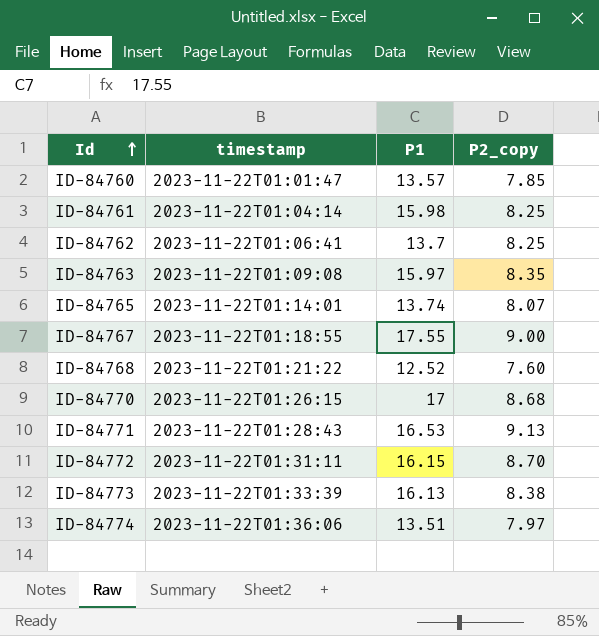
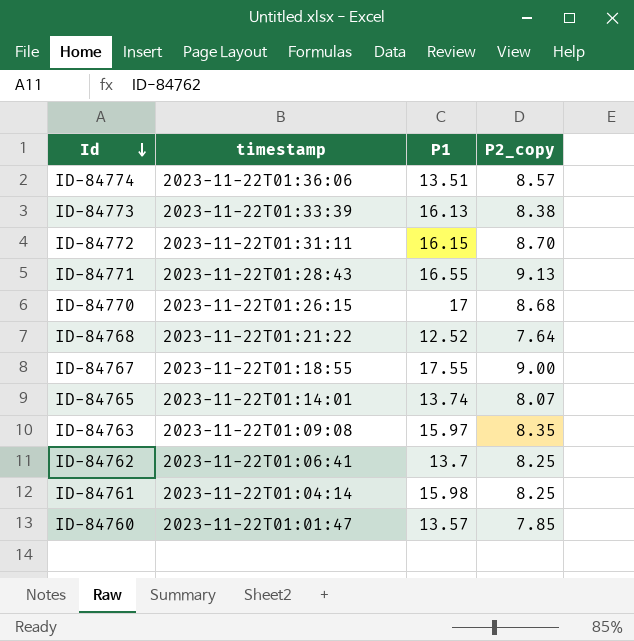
row order: Id ascending -> Id descending
ID-84774 | P2_copy: 7.97 -> 8.57
ID-84771 | P1: 16.53 -> 16.55
ID-84768 | P2_copy: 7.60 -> 7.64

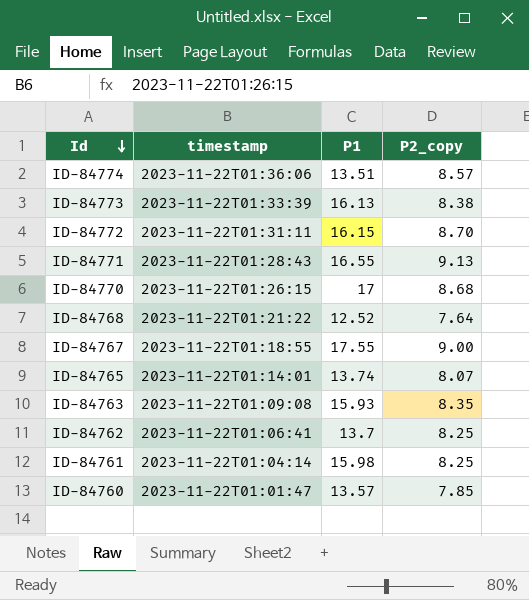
ID-84763 | P1: 15.97 -> 15.93

